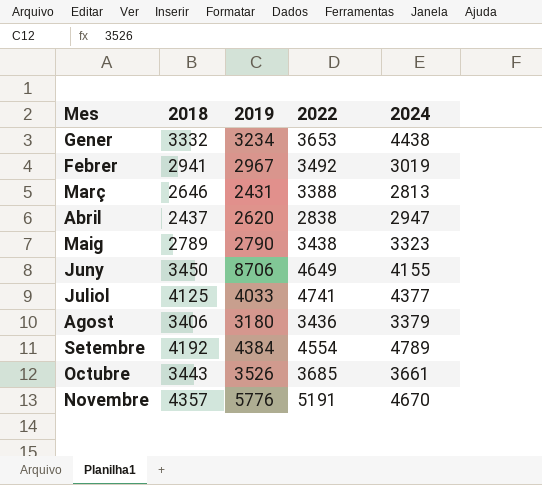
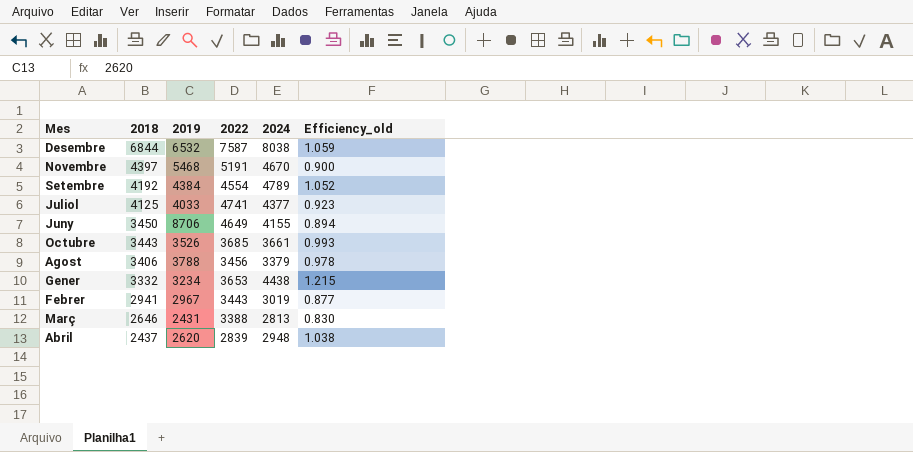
row order: none -> 2018 descending
column Efficiency_old | formula: none -> [2024] / [2022]
row Maig: 2789 | 2790 | 3438 | 3323 -> none
row Desembre: none -> 6844 | 6532 | 7587 | 8038 | 1.059
Novembre | 2018: 4357 -> 4397
Novembre | 2019: 5776 -> 5468
Agost | 2019: 3180 -> 3788
Agost | 2022: 3436 -> 3456
Febrer | 2022: 3492 -> 3443
Abril | 2022: 2838 -> 2839
Abril | 2024: 2947 -> 2948

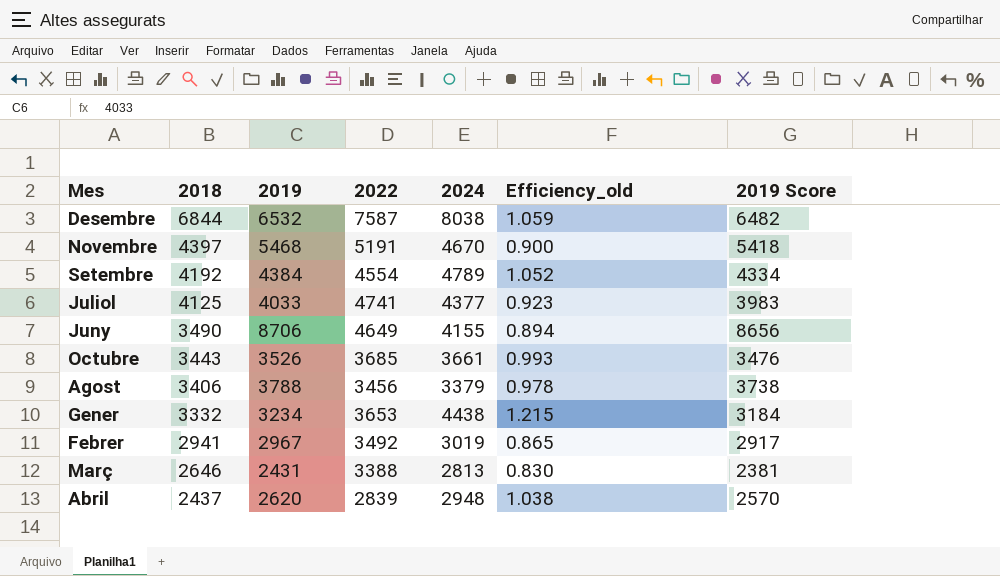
column 2019 Score | formula: none -> [2019] - 50
Juny | 2018: 3450 -> 3490
Febrer | 2022: 3443 -> 3492
Febrer | Efficiency_old: 0.877 -> 0.865

